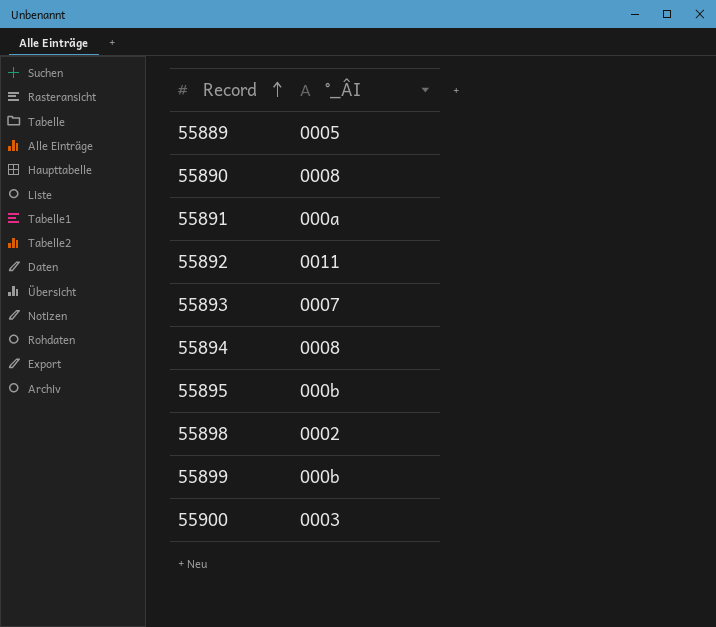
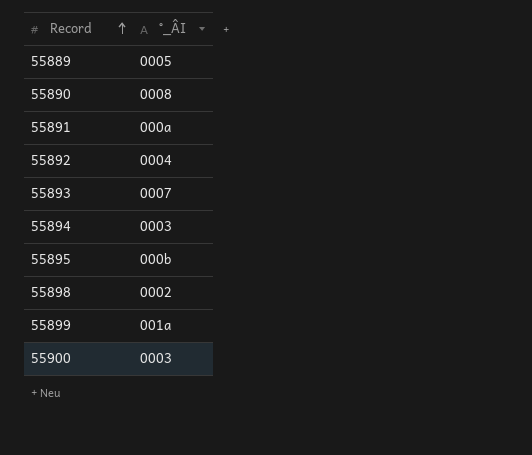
55892 | °_ÂI: 0011 -> 0004
55894 | °_ÂI: 0008 -> 0003
55899 | °_ÂI: 000b -> 001a

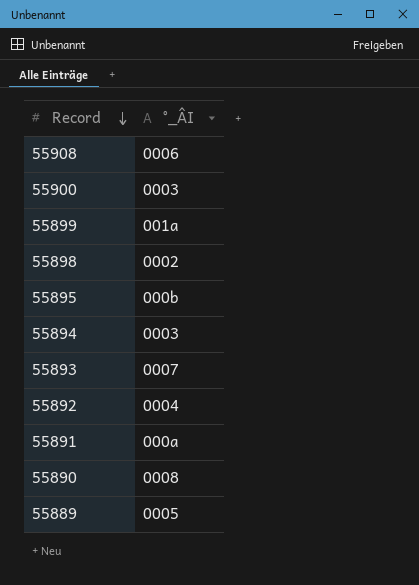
row order: Record ascending -> Record descending
row 55908: none -> 0006

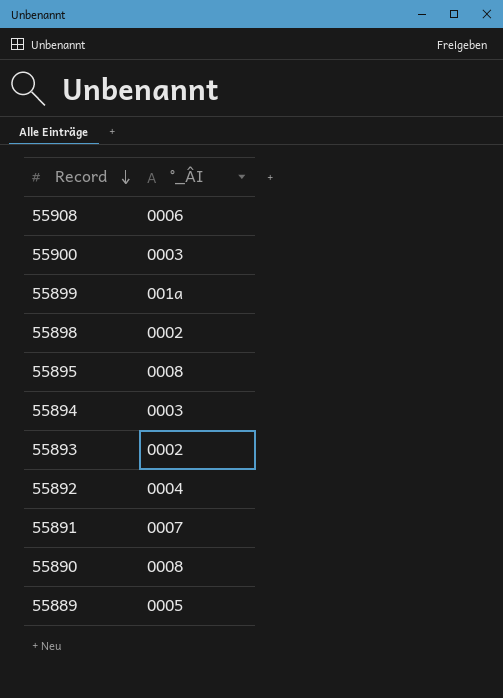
55895 | °_ÂI: 000b -> 0008
55893 | °_ÂI: 0007 -> 0002
55891 | °_ÂI: 000a -> 0007

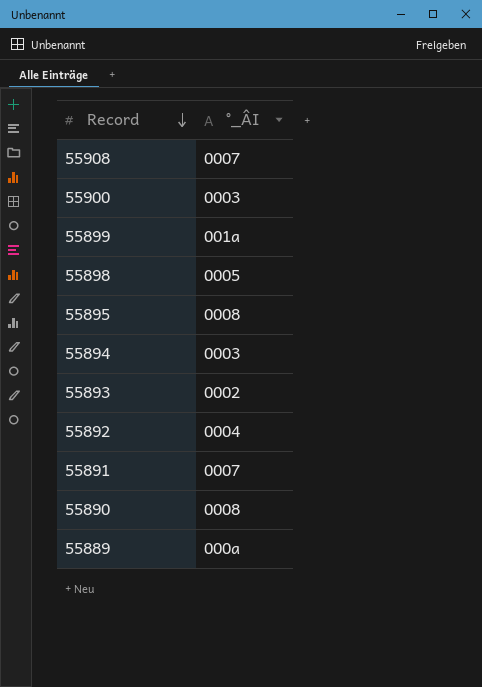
55908 | °_ÂI: 0006 -> 0007
55898 | °_ÂI: 0002 -> 0005
55889 | °_ÂI: 0005 -> 000a

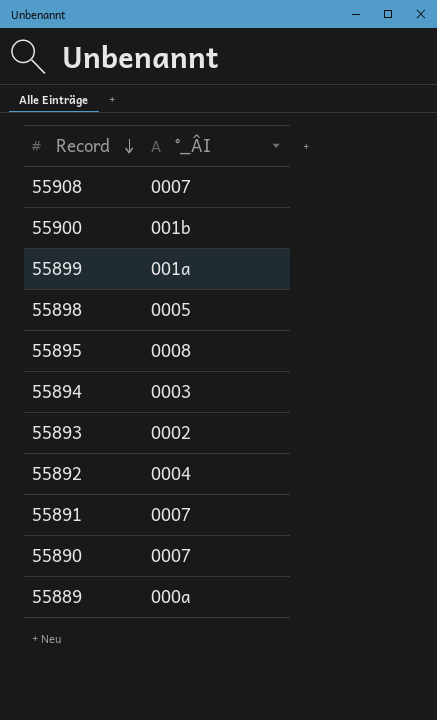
55900 | °_ÂI: 0003 -> 001b
55890 | °_ÂI: 0008 -> 0007

